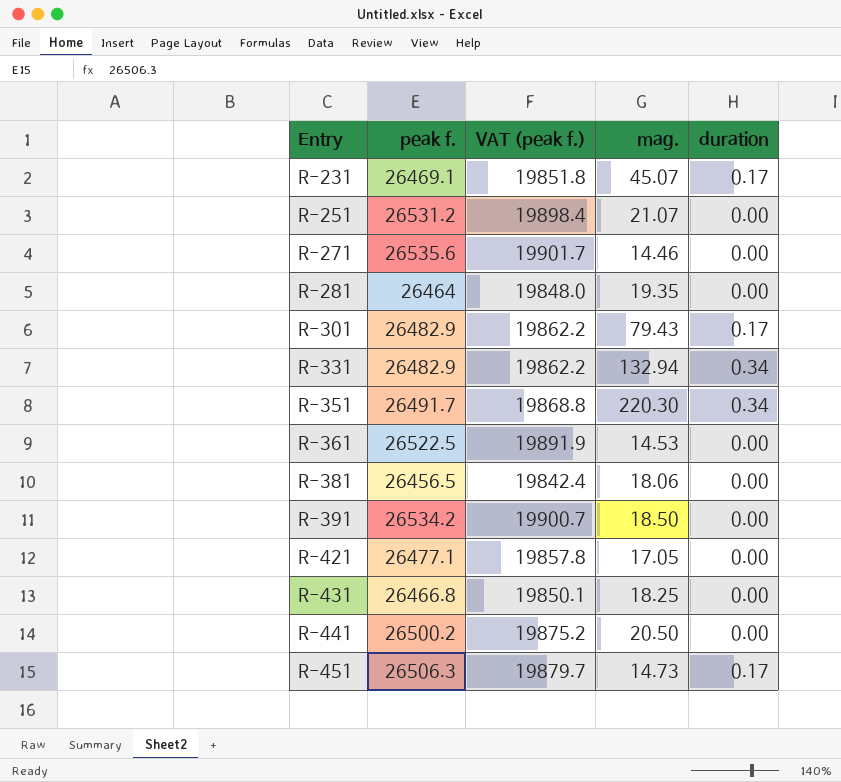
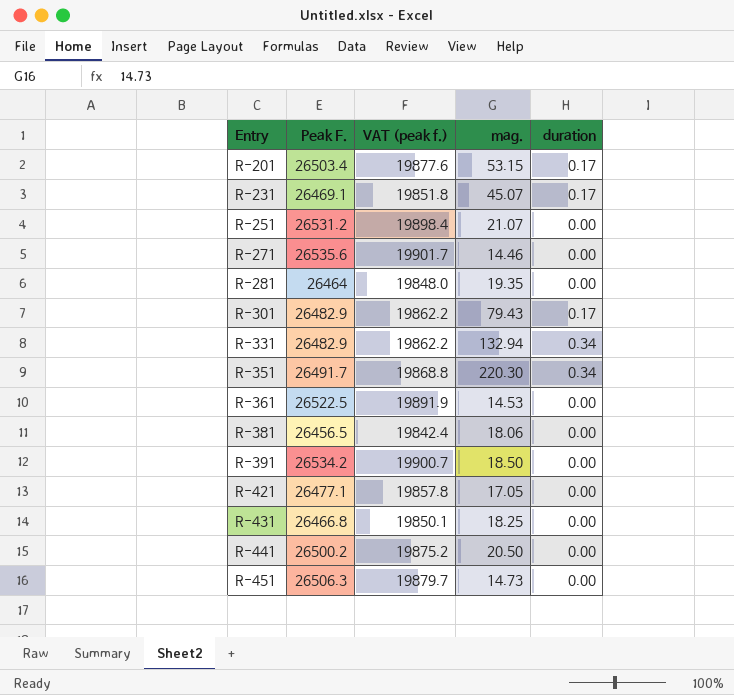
column name: peak f. -> Peak F.
row R-201: none -> 26503.4 | 19877.6 | 53.15 | 0.17
R-451 | duration: 0.17 -> 0.00

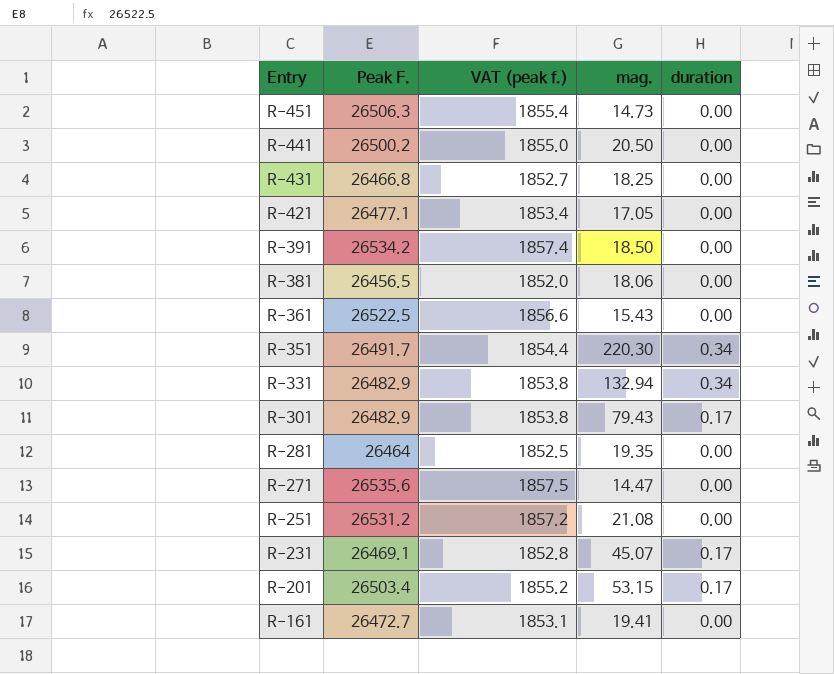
row order: Entry ascending -> Entry descending
column VAT (peak f.) | formula: [Peak F.] * 0.75 -> [Peak F.] * 0.07
R-361 | mag.: 14.53 -> 15.43
R-271 | mag.: 14.46 -> 14.47
R-251 | mag.: 21.07 -> 21.08
row R-161: none -> 26472.7 | 1853.1 | 19.41 | 0.00

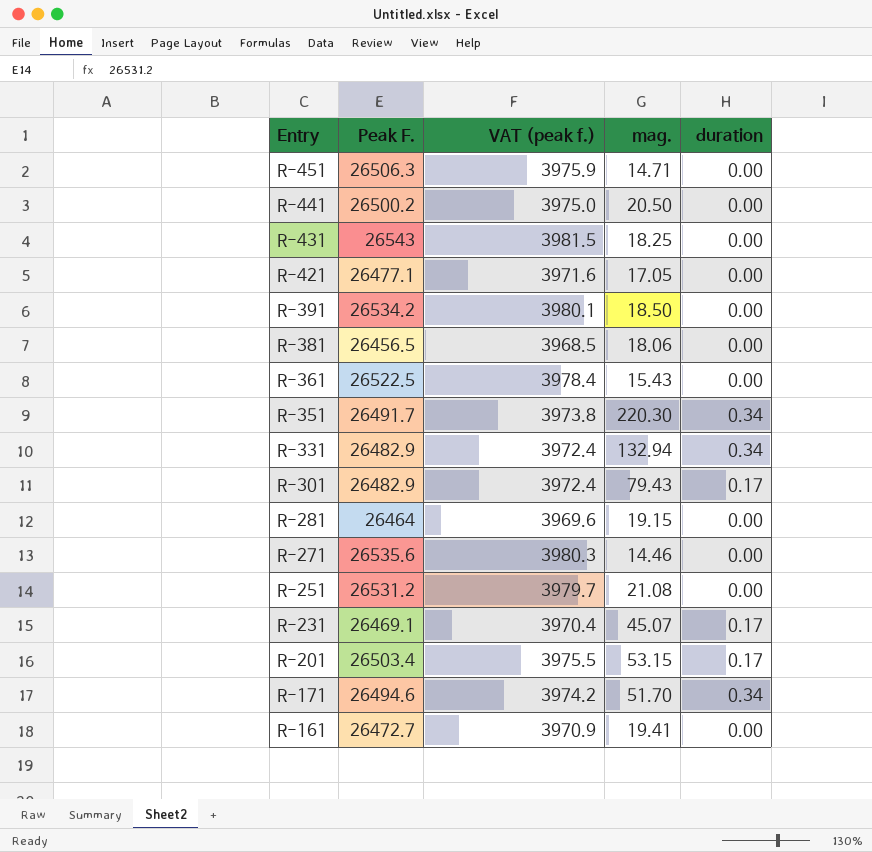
column VAT (peak f.) | formula: [Peak F.] * 0.07 -> [Peak F.] * 0.15
R-451 | mag.: 14.73 -> 14.71
R-431 | Peak F.: 26466.8 -> 26543
R-281 | mag.: 19.35 -> 19.15
R-271 | mag.: 14.47 -> 14.46
row R-171: none -> 26494.6 | 3974.2 | 51.70 | 0.34

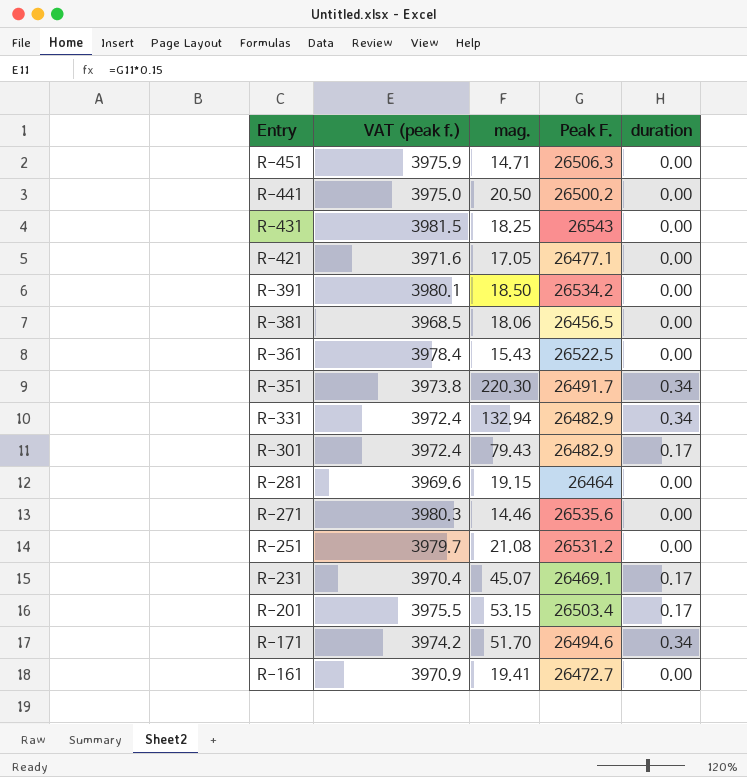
column Peak F. | position: 2 -> 4

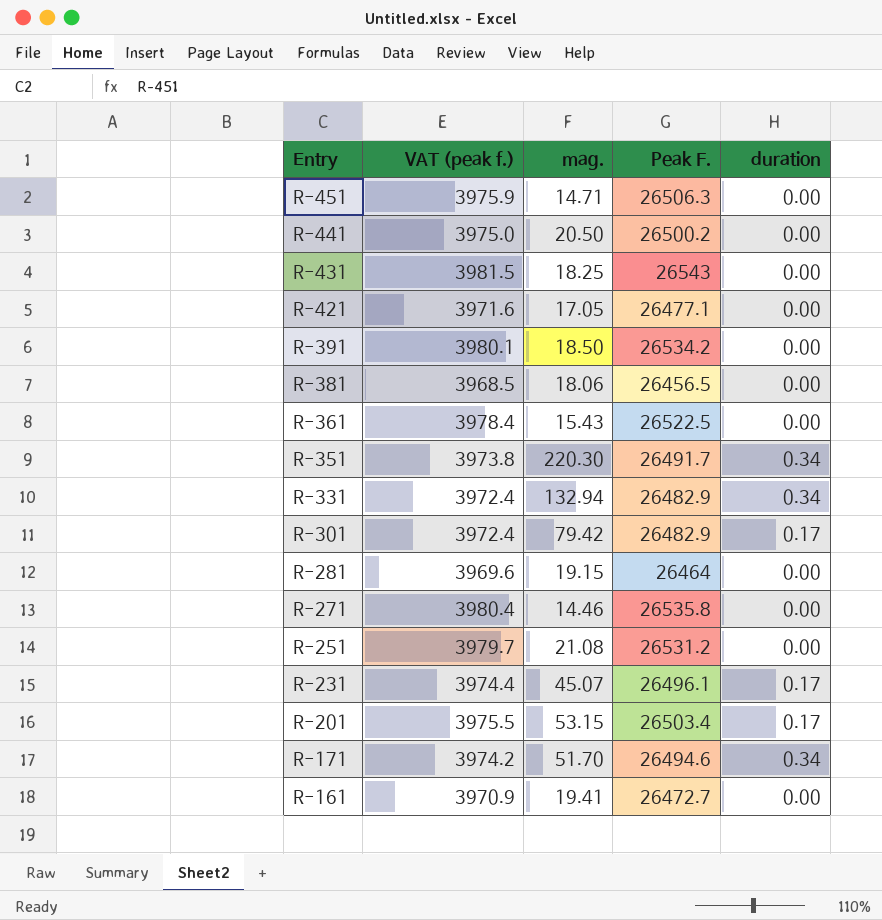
R-301 | mag.: 79.43 -> 79.42
R-271 | VAT (peak f.): 3980.3 -> 3980.4
R-271 | Peak F.: 26535.6 -> 26535.8
R-231 | VAT (peak f.): 3970.4 -> 3974.4
R-231 | Peak F.: 26469.1 -> 26496.1

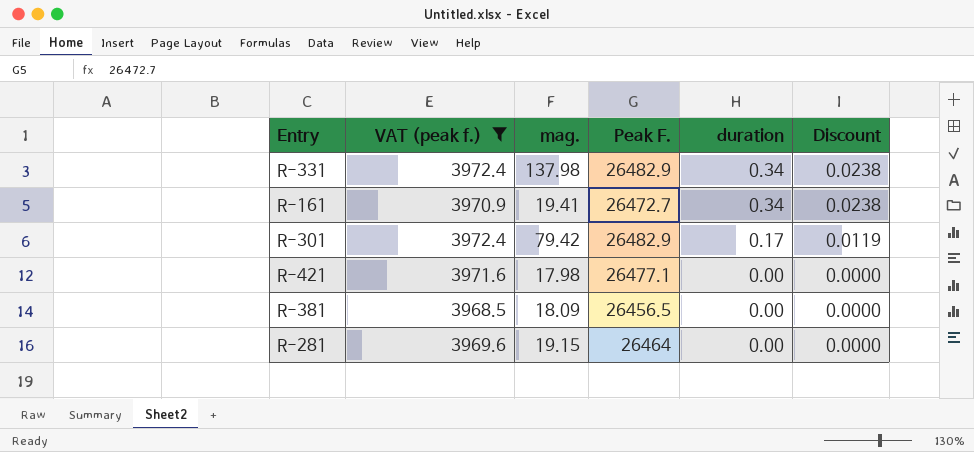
filter: none -> VAT (peak f.) <= 3972.4
row order: Entry descending -> duration descending
column Discount | formula: none -> [duration] * 0.07
R-331 | mag.: 132.94 -> 137.98
R-161 | duration: 0.00 -> 0.34
R-421 | mag.: 17.05 -> 17.98
R-381 | mag.: 18.06 -> 18.09

